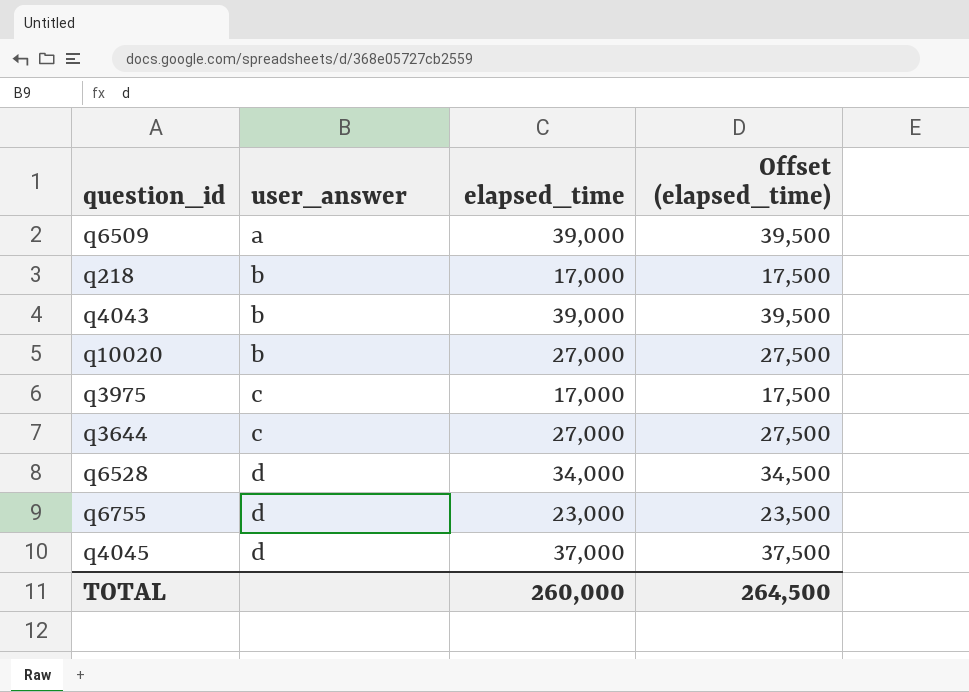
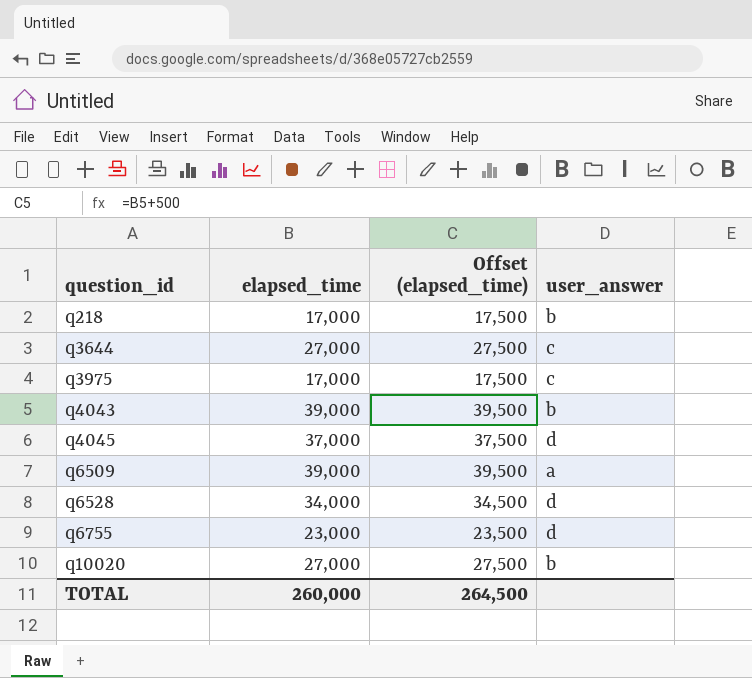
row order: user_answer ascending -> question_id ascending
column user_answer | position: 2 -> 4

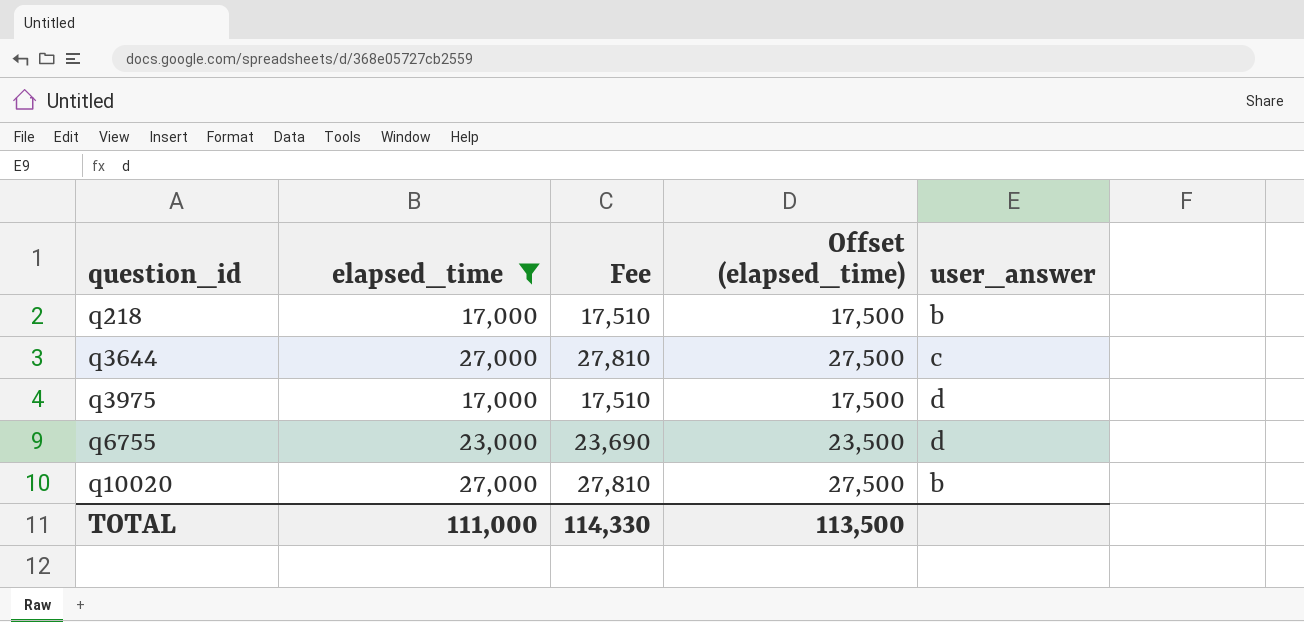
filter: none -> elapsed_time <= 27,000
column Fee | formula: none -> [elapsed_time] * 1.03
q3975 | user_answer: c -> d
TOTAL | elapsed_time: 260,000 -> 111,000
TOTAL | Offset (elapsed_time): 264,500 -> 113,500

